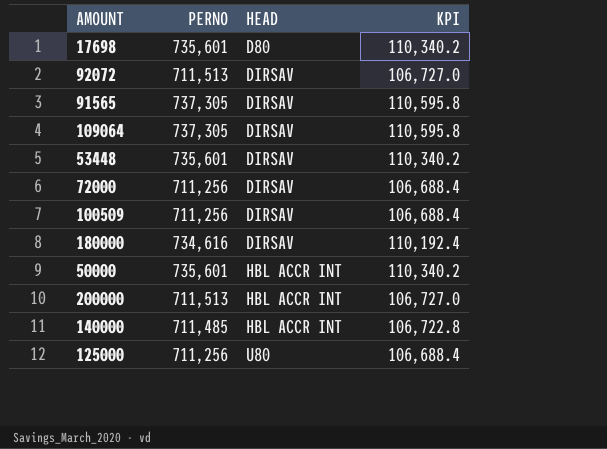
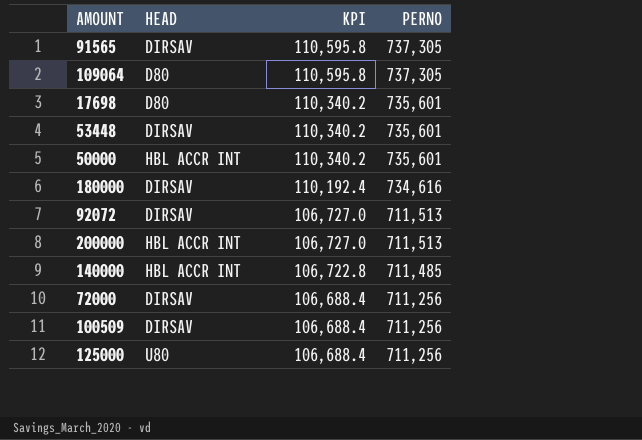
row order: HEAD ascending -> KPI descending
column PERNO | position: 2 -> 4
109064 | HEAD: DIRSAV -> D80

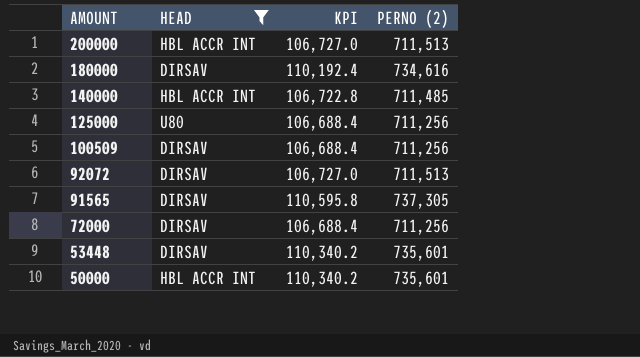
filter: none -> HEAD != D80
row order: KPI descending -> AMOUNT descending
column name: PERNO -> PERNO (2)

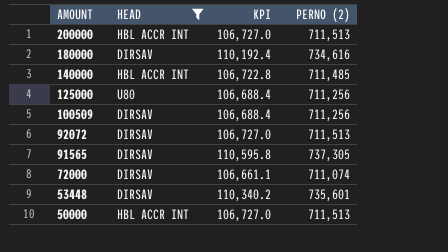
72000 | KPI: 106,688.4 -> 106,661.1
72000 | PERNO (2): 711,256 -> 711,074
50000 | KPI: 110,340.2 -> 106,727.0
50000 | PERNO (2): 735,601 -> 711,513

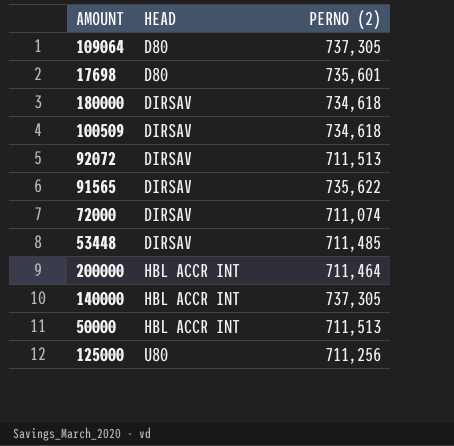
filter: HEAD != D80 -> none
row order: AMOUNT descending -> HEAD ascending
column KPI | formula: [PERNO (2)] * 0.15 -> none
180000 | PERNO (2): 734,616 -> 734,618
100509 | PERNO (2): 711,256 -> 734,618
91565 | PERNO (2): 737,305 -> 735,622
53448 | PERNO (2): 735,601 -> 711,485
200000 | PERNO (2): 711,513 -> 711,464
140000 | PERNO (2): 711,485 -> 737,305

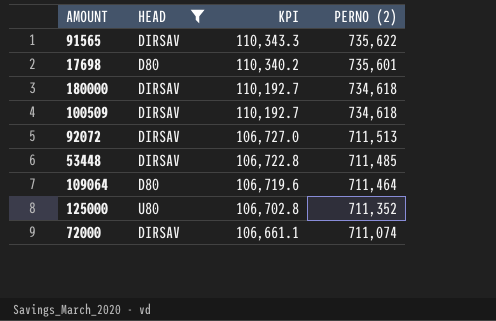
filter: none -> HEAD != HBL ACCR INT
row order: HEAD ascending -> KPI descending
column KPI | formula: none -> [PERNO (2)] * 0.15
109064 | PERNO (2): 737,305 -> 711,464
125000 | PERNO (2): 711,256 -> 711,352

